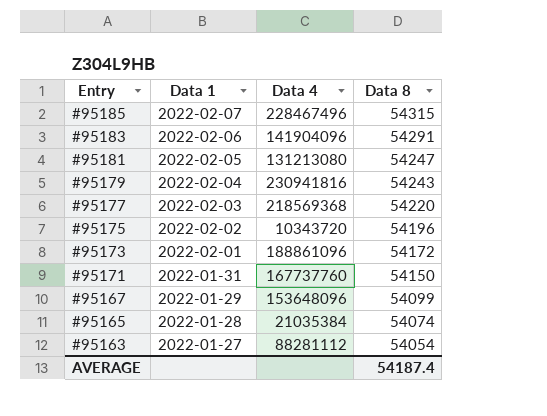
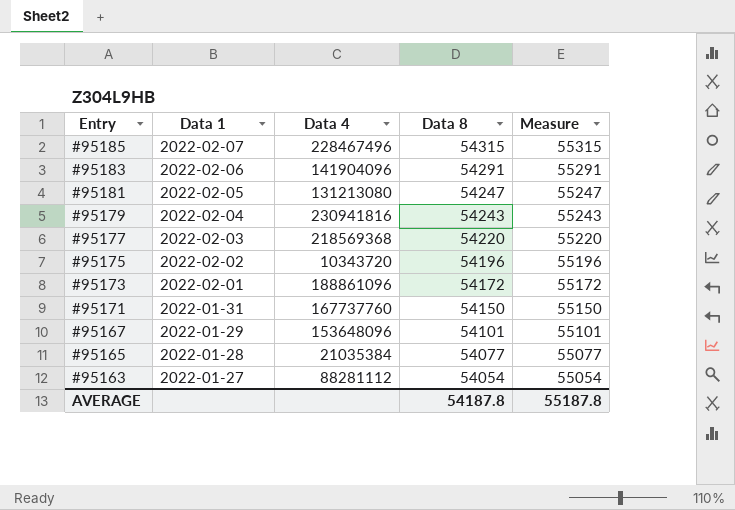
column Measure | formula: none -> [Data 8] + 1000
#95167 | Data 8: 54099 -> 54101
#95165 | Data 8: 54074 -> 54077
AVERAGE | Data 8: 54187.4 -> 54187.8

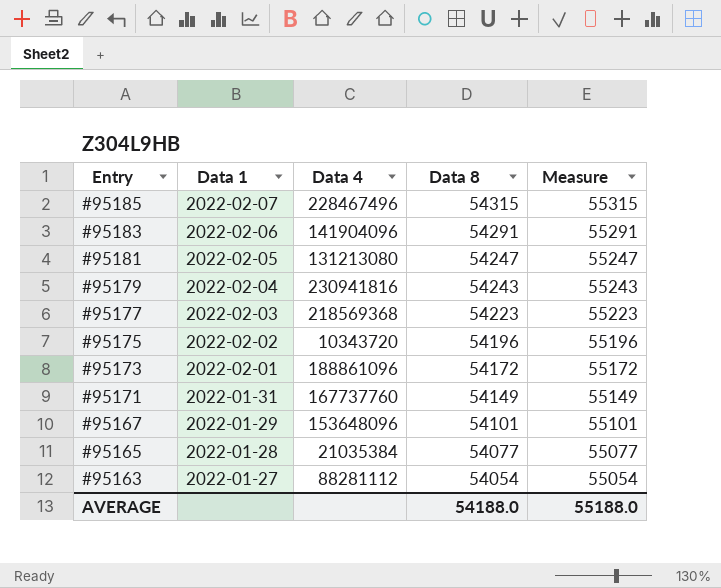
#95177 | Data 8: 54220 -> 54223
#95177 | Measure: 55220 -> 55223
#95171 | Data 8: 54150 -> 54149
#95171 | Measure: 55150 -> 55149
AVERAGE | Data 8: 54187.8 -> 54188.0
AVERAGE | Measure: 55187.8 -> 55188.0

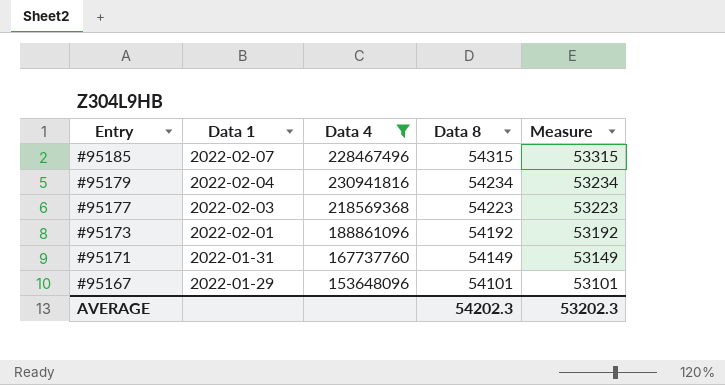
filter: none -> Data 4 >= 153648096
column Measure | formula: [Data 8] + 1000 -> [Data 8] - 1000
#95179 | Data 8: 54243 -> 54234
#95173 | Data 8: 54172 -> 54192
AVERAGE | Data 8: 54188.0 -> 54202.3
AVERAGE | Measure: 55188.0 -> 53202.3

